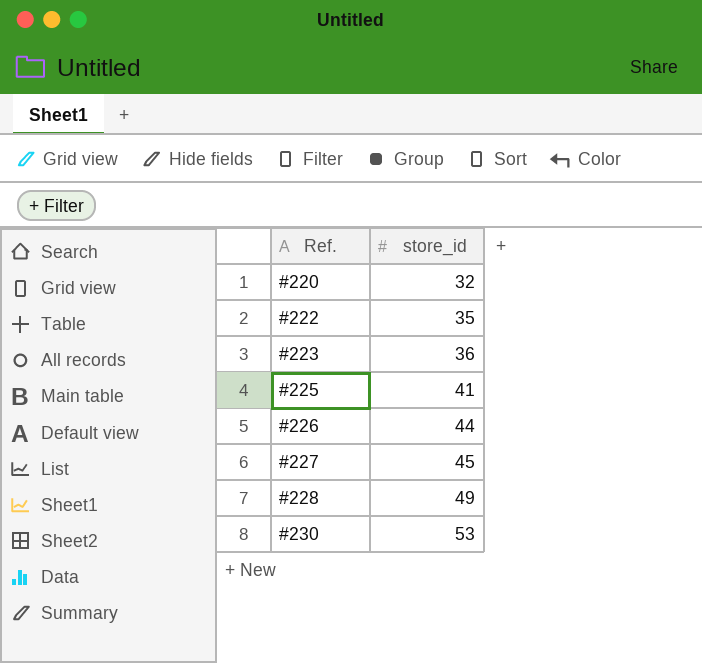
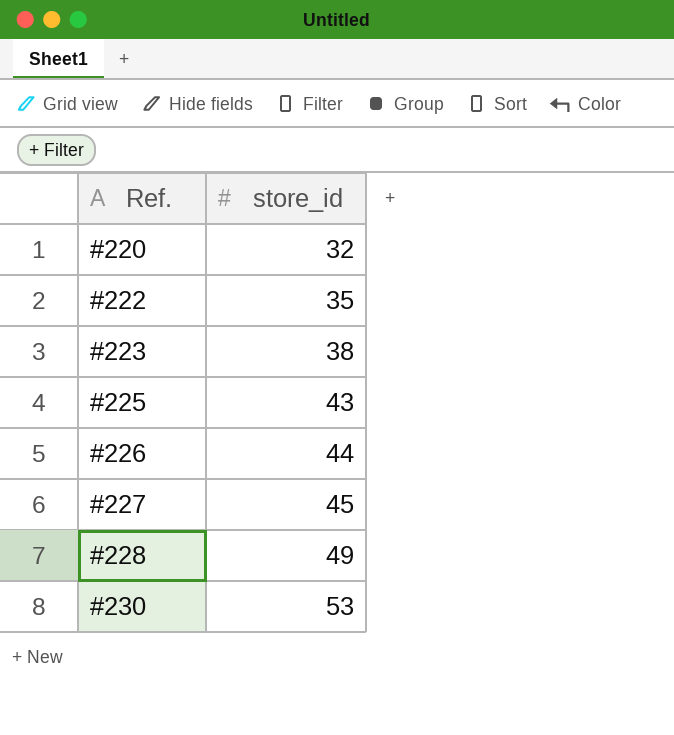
#223 | store_id: 36 -> 38
#225 | store_id: 41 -> 43

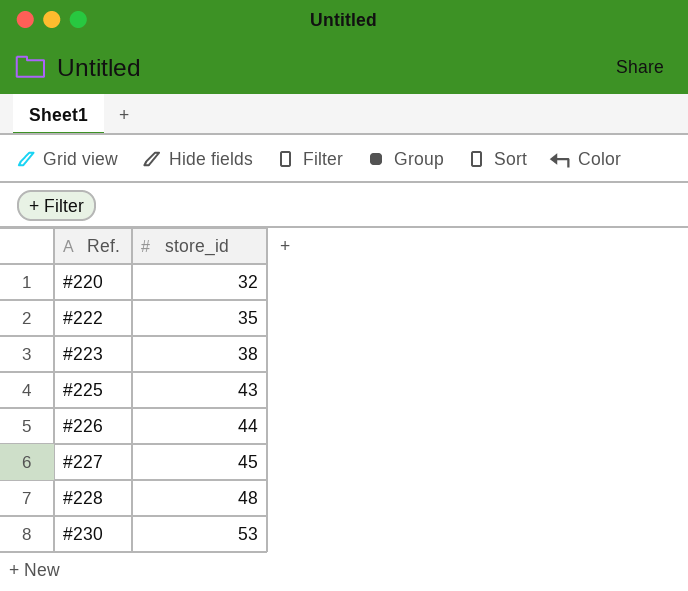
#228 | store_id: 49 -> 48

